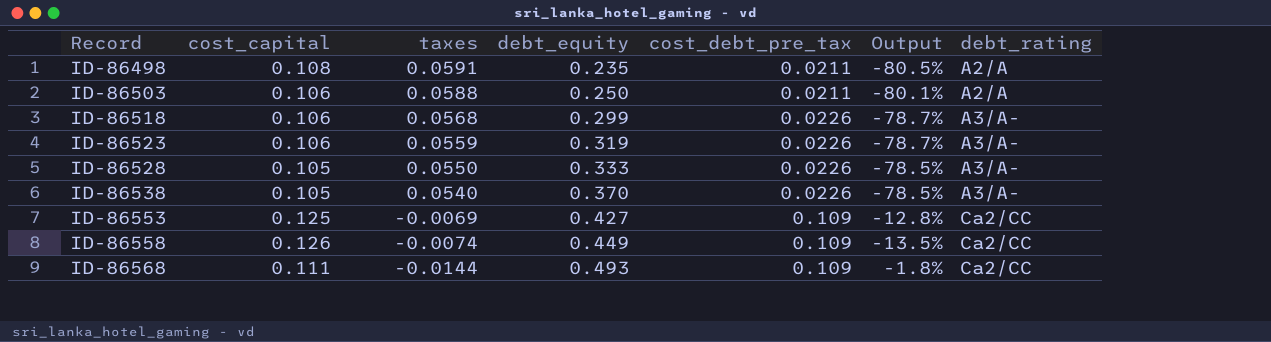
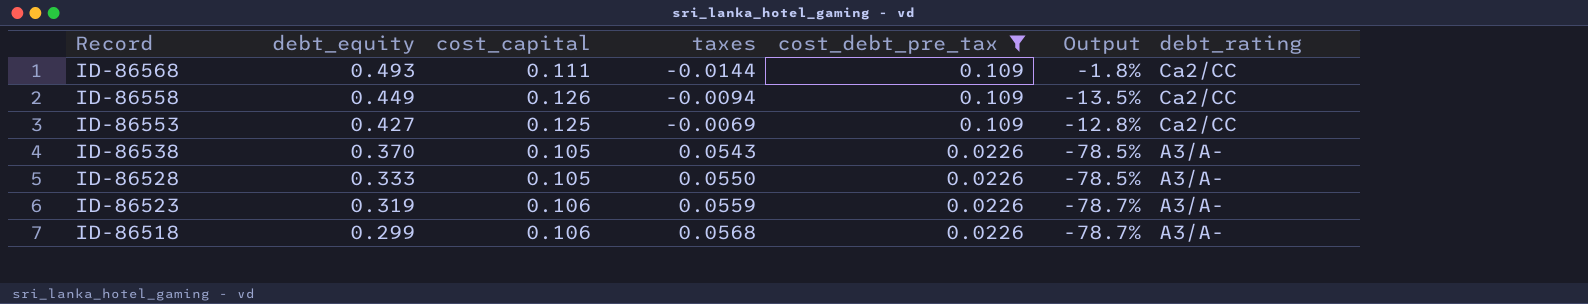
filter: none -> cost_debt_pre_tax != 0.0211
row order: Record ascending -> Record descending
column debt_equity | position: 4 -> 2
ID-86558 | taxes: -0.0074 -> -0.0094
ID-86538 | taxes: 0.0540 -> 0.0543

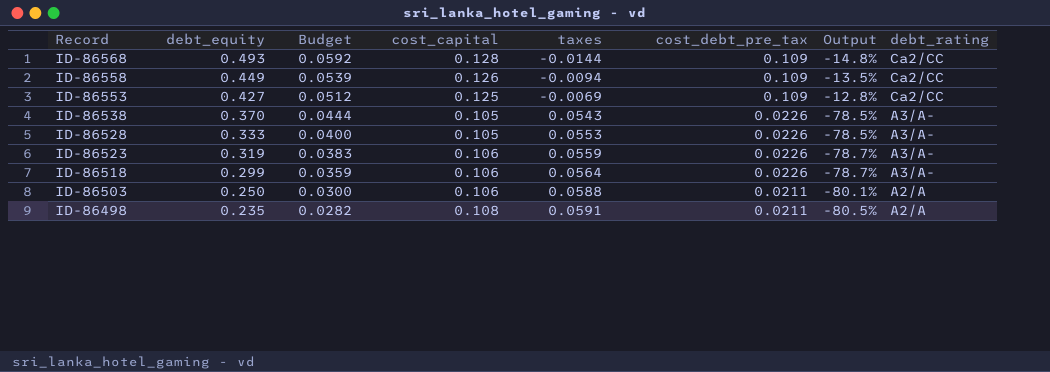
filter: cost_debt_pre_tax != 0.0211 -> none
column Budget | formula: none -> [debt_equity] * 0.12
ID-86568 | cost_capital: 0.111 -> 0.128
ID-86568 | Output: -1.8% -> -14.8%
ID-86528 | taxes: 0.0550 -> 0.0553
ID-86518 | taxes: 0.0568 -> 0.0564

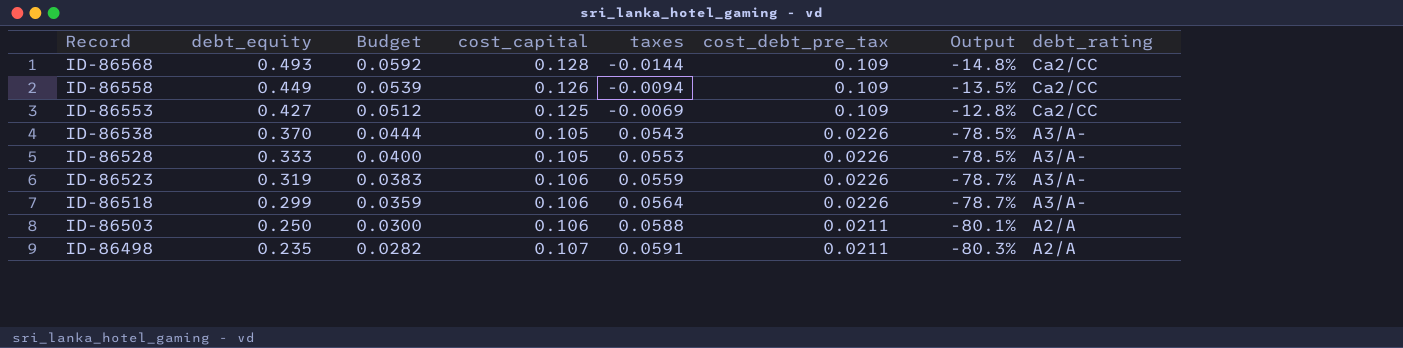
ID-86498 | cost_capital: 0.108 -> 0.107
ID-86498 | Output: -80.5% -> -80.3%

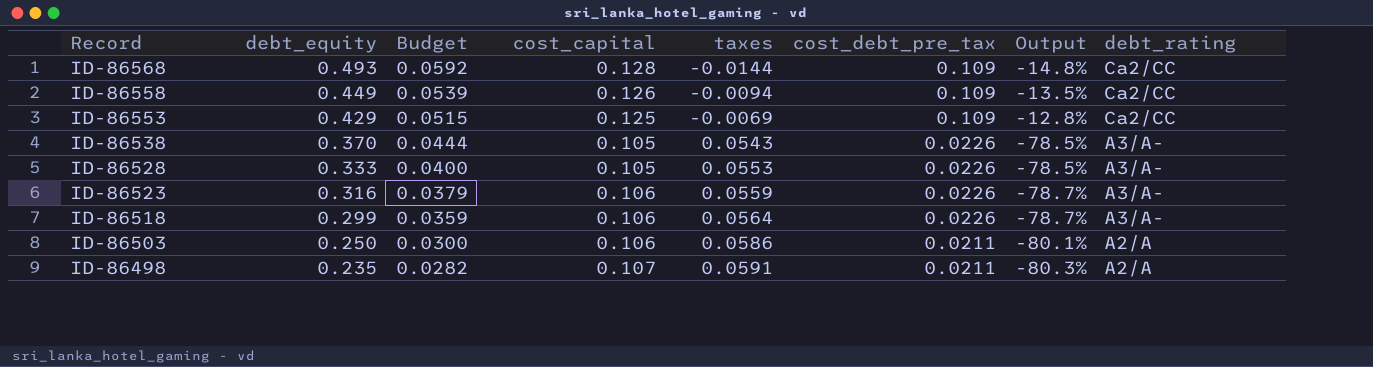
ID-86553 | debt_equity: 0.427 -> 0.429
ID-86553 | Budget: 0.0512 -> 0.0515
ID-86523 | debt_equity: 0.319 -> 0.316
ID-86523 | Budget: 0.0383 -> 0.0379
ID-86503 | taxes: 0.0588 -> 0.0586

